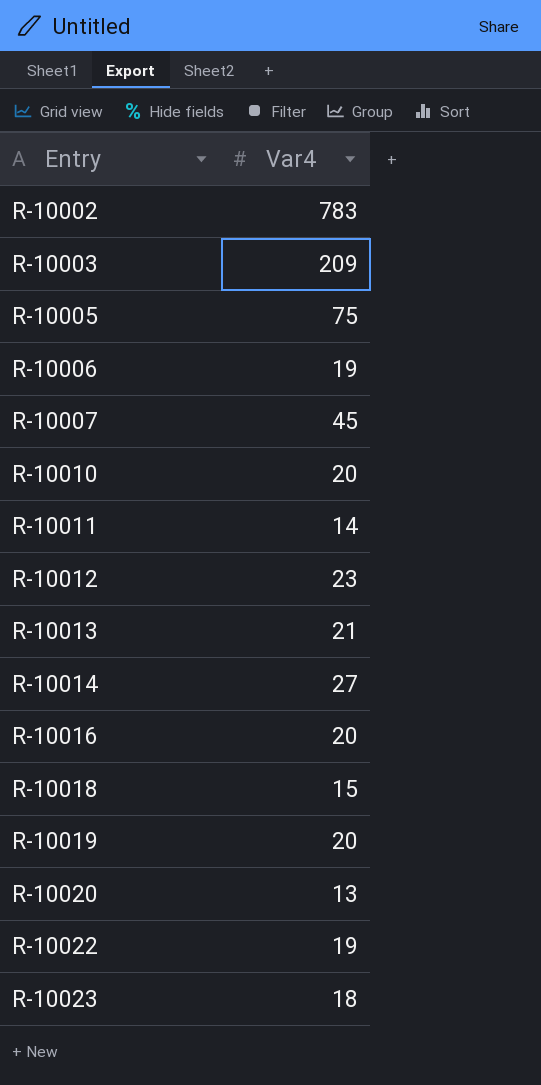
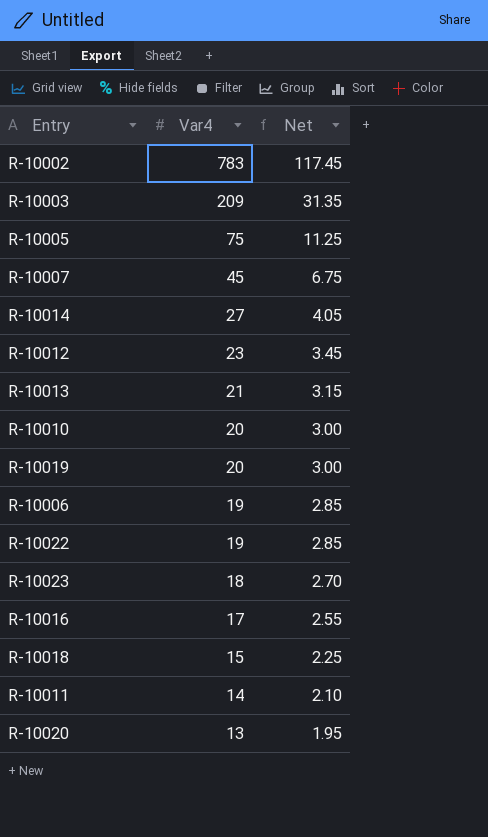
row order: Entry ascending -> Var4 descending
column Net | formula: none -> [Var4] * 0.15
R-10016 | Var4: 20 -> 17

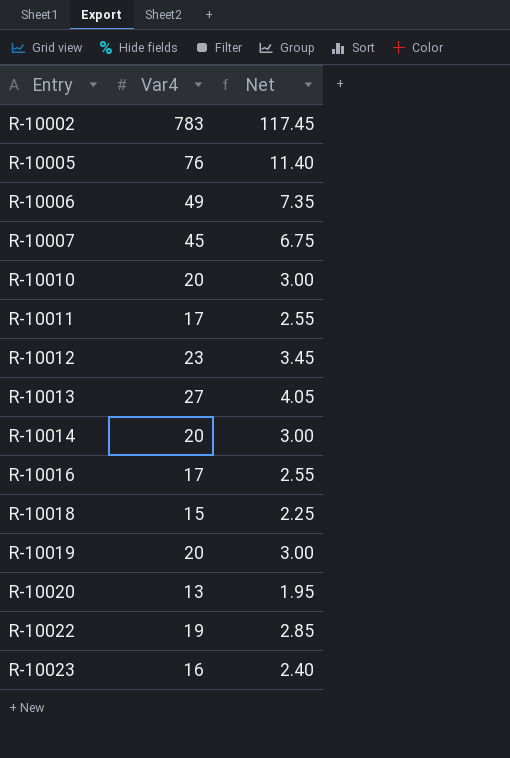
row order: Var4 descending -> Entry ascending
row R-10003: 209 | 31.35 -> none
R-10005 | Var4: 75 -> 76
R-10005 | Net: 11.25 -> 11.40
R-10006 | Var4: 19 -> 49
R-10006 | Net: 2.85 -> 7.35
R-10011 | Var4: 14 -> 17
R-10011 | Net: 2.10 -> 2.55
R-10013 | Var4: 21 -> 27
R-10013 | Net: 3.15 -> 4.05
R-10014 | Var4: 27 -> 20
R-10014 | Net: 4.05 -> 3.00
R-10023 | Var4: 18 -> 16
R-10023 | Net: 2.70 -> 2.40

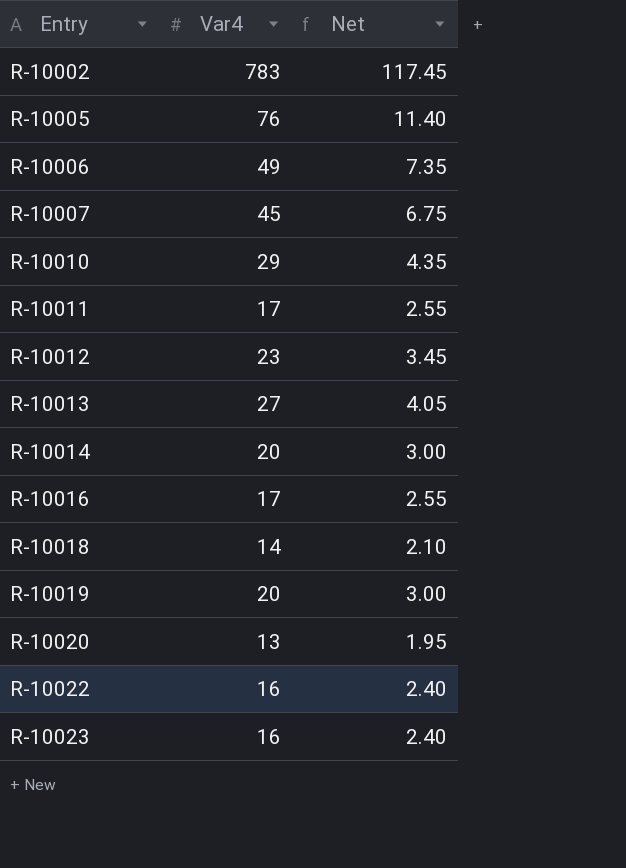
R-10010 | Var4: 20 -> 29
R-10010 | Net: 3.00 -> 4.35
R-10018 | Var4: 15 -> 14
R-10018 | Net: 2.25 -> 2.10
R-10022 | Var4: 19 -> 16
R-10022 | Net: 2.85 -> 2.40

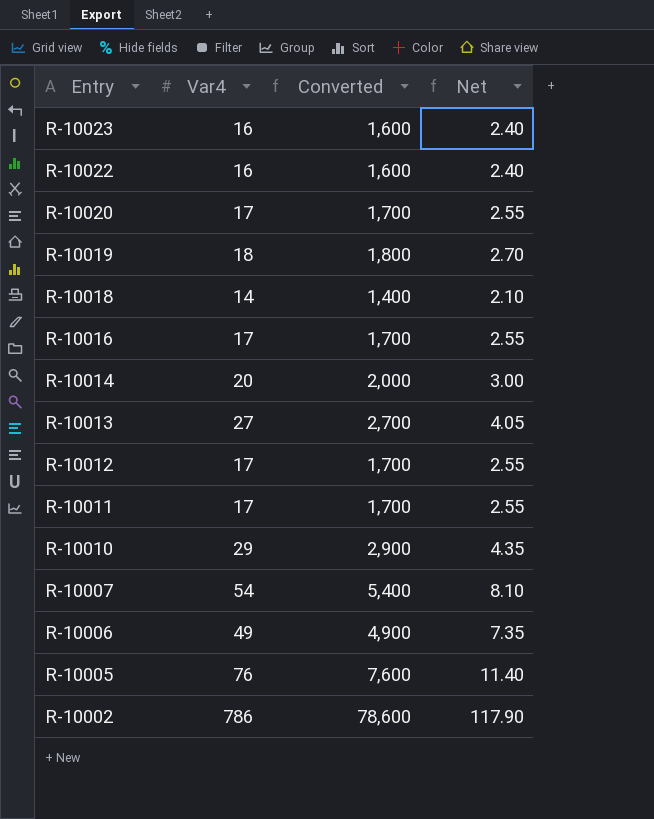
row order: Entry ascending -> Entry descending
column Converted | formula: none -> [Var4] * 100
R-10020 | Var4: 13 -> 17
R-10020 | Net: 1.95 -> 2.55
R-10019 | Var4: 20 -> 18
R-10019 | Net: 3.00 -> 2.70
R-10012 | Var4: 23 -> 17
R-10012 | Net: 3.45 -> 2.55
R-10007 | Var4: 45 -> 54
R-10007 | Net: 6.75 -> 8.10
R-10002 | Var4: 783 -> 786
R-10002 | Net: 117.45 -> 117.90

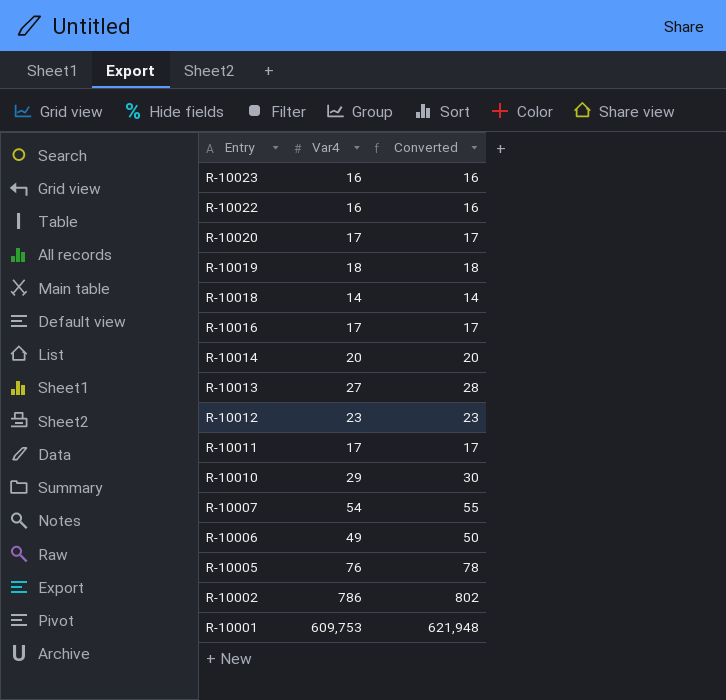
column Net | formula: [Var4] * 0.15 -> none
column Converted | formula: [Var4] * 100 -> [Var4] * 1.02
R-10012 | Var4: 17 -> 23
row R-10001: none -> 609,753 | 621,948

